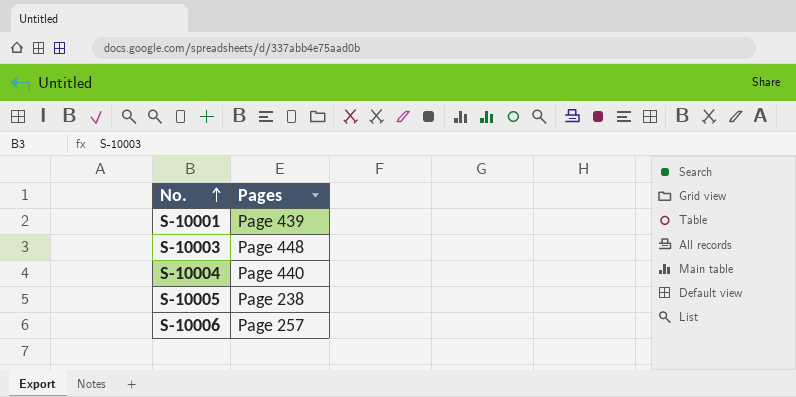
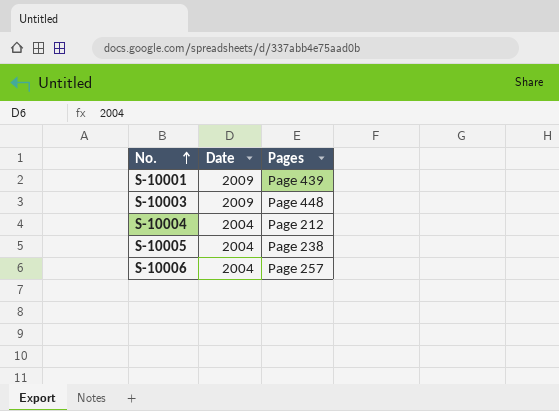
column Date | position: none -> 2
S-10004 | Pages: Page 440 -> Page 212

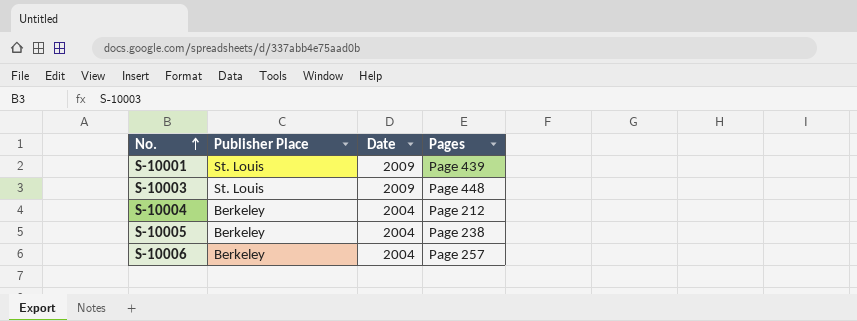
column Publisher Place | position: none -> 2

